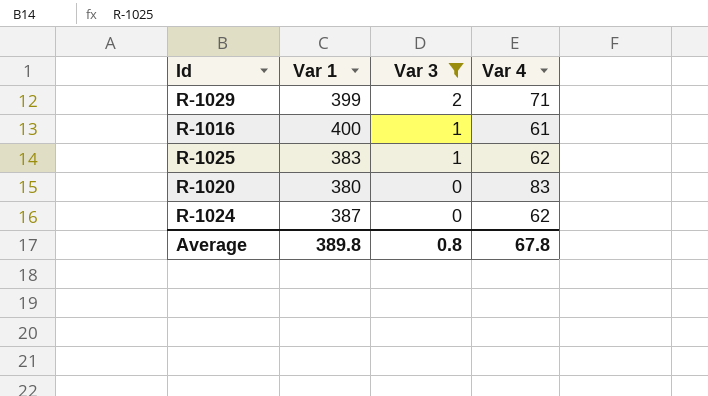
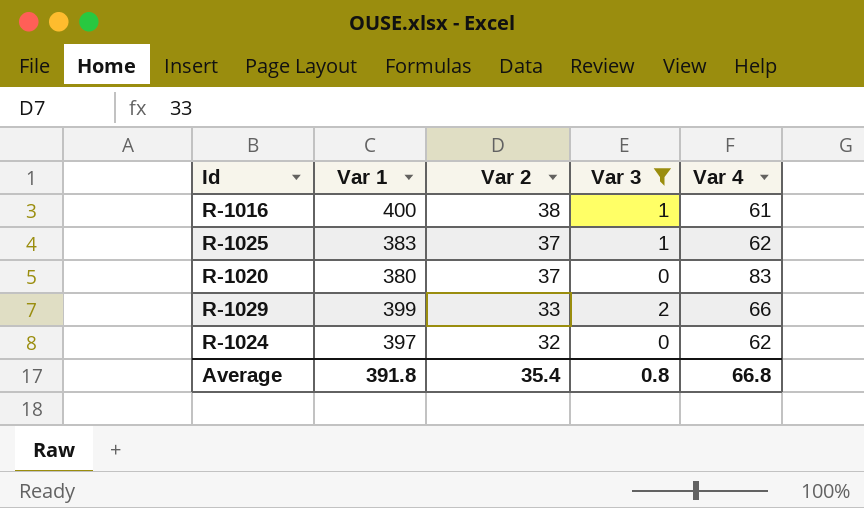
row order: Var 3 descending -> Var 2 descending
column Var 2 | position: none -> 3
R-1029 | Var 4: 71 -> 66
R-1024 | Var 1: 387 -> 397
Average | Var 1: 389.8 -> 391.8
Average | Var 4: 67.8 -> 66.8

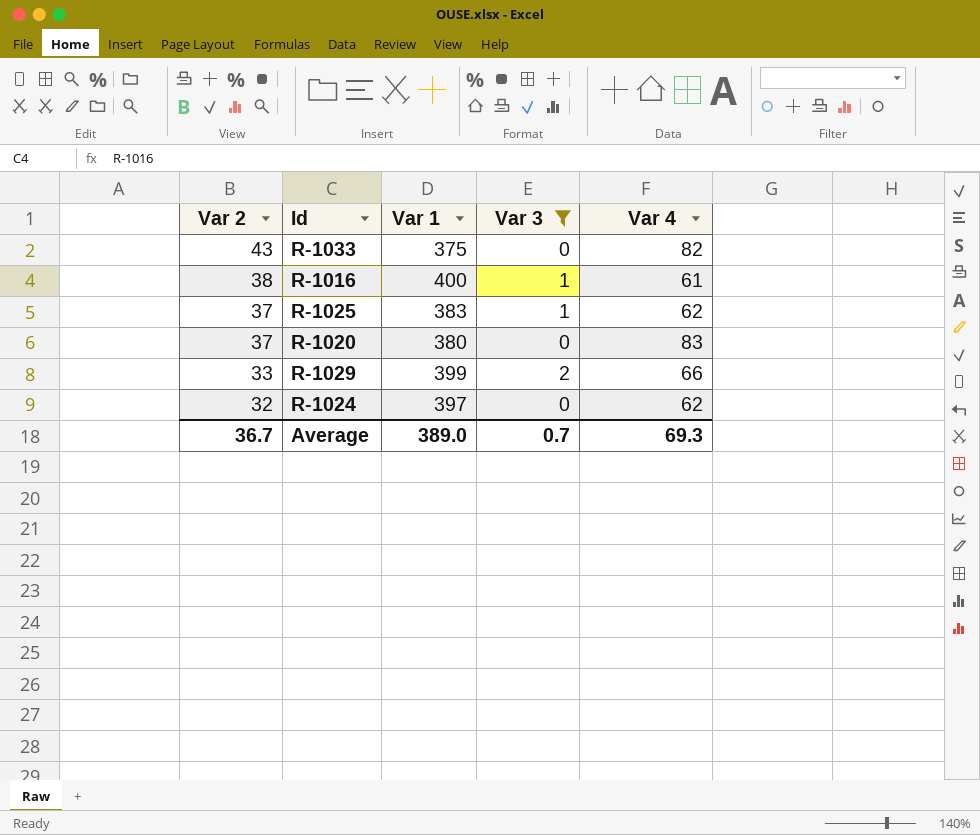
column Var 2 | position: 3 -> 1
row R-1033: none -> 43 | 375 | 0 | 82
Average | Var 2: 35.4 -> 36.7
Average | Var 1: 391.8 -> 389.0
Average | Var 3: 0.8 -> 0.7
Average | Var 4: 66.8 -> 69.3

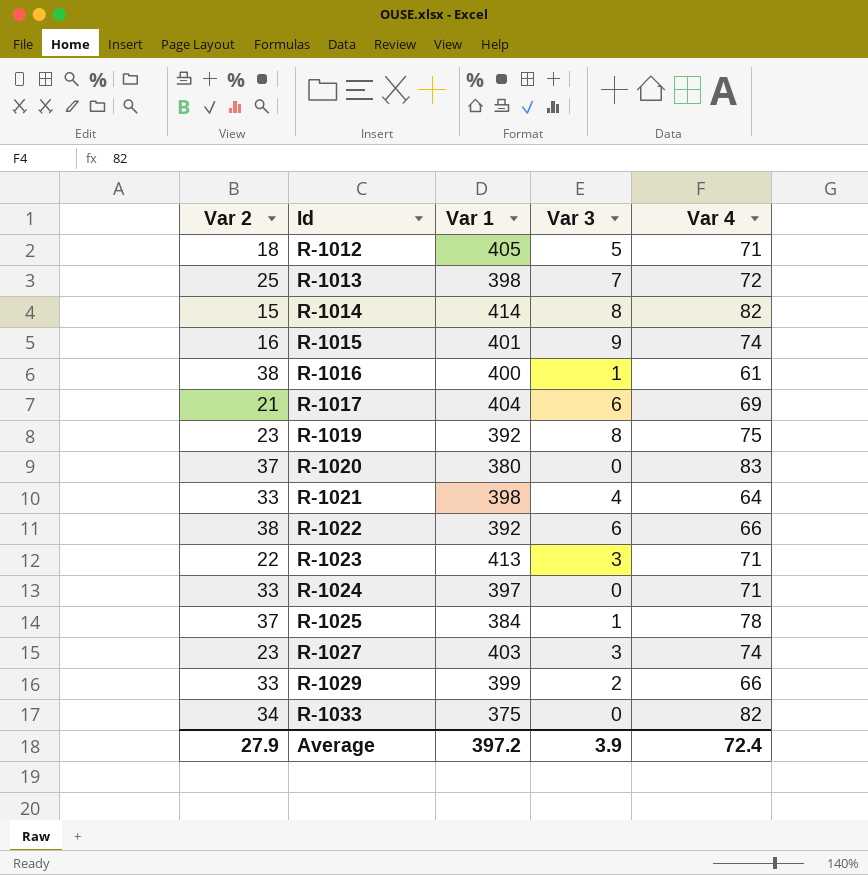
filter: Var 3 <= 2 -> none
row order: Var 2 descending -> Id ascending
R-1024 | Var 2: 32 -> 33
R-1024 | Var 4: 62 -> 71
R-1025 | Var 1: 383 -> 384
R-1025 | Var 4: 62 -> 78
R-1033 | Var 2: 43 -> 34
Average | Var 2: 36.7 -> 27.9
Average | Var 1: 389.0 -> 397.2
Average | Var 3: 0.7 -> 3.9
Average | Var 4: 69.3 -> 72.4

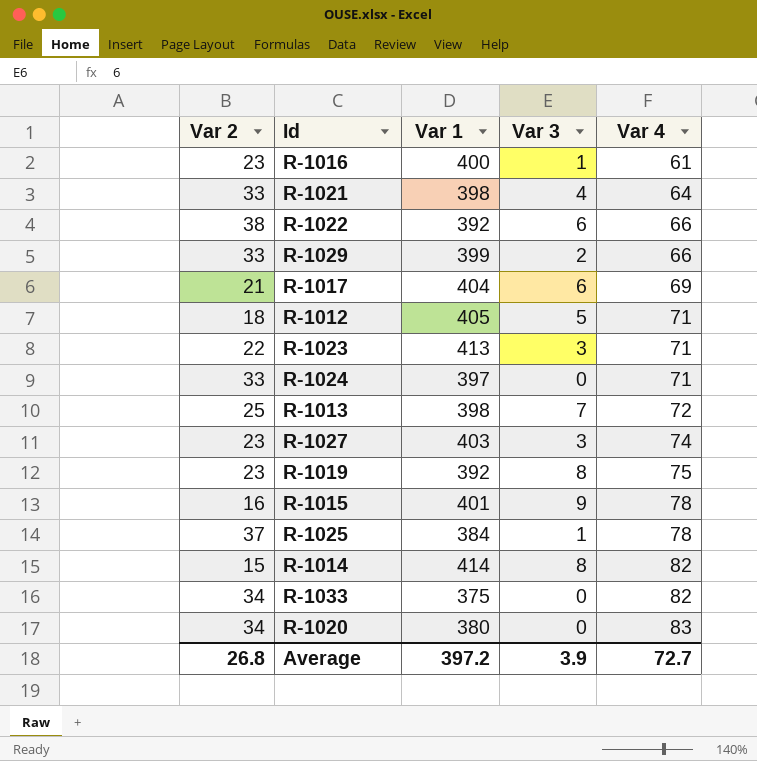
row order: Id ascending -> Var 4 ascending
R-1016 | Var 2: 38 -> 23
R-1015 | Var 4: 74 -> 78
R-1020 | Var 2: 37 -> 34
Average | Var 2: 27.9 -> 26.8
Average | Var 4: 72.4 -> 72.7

